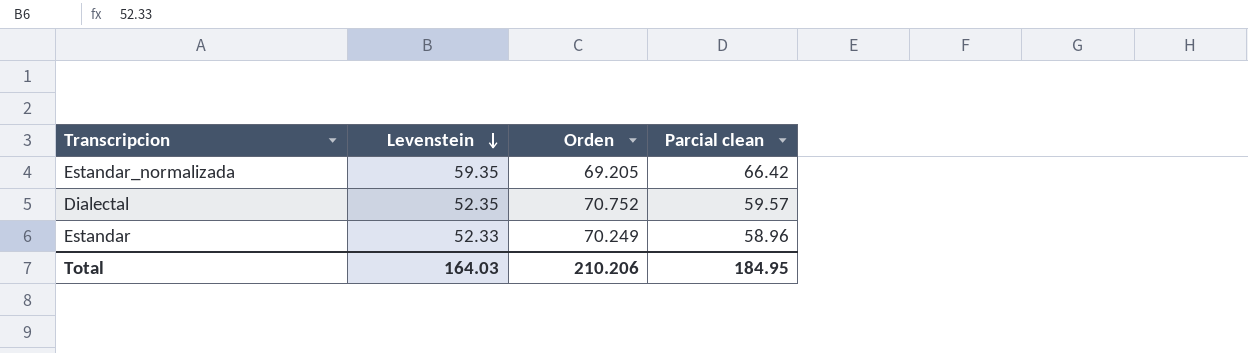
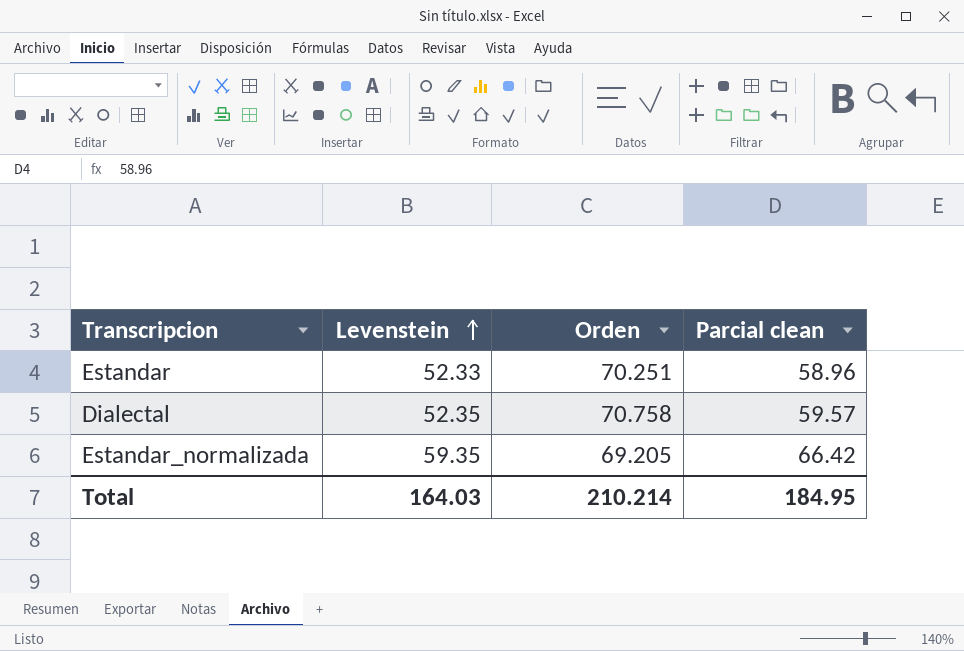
row order: Levenstein descending -> Levenstein ascending
Estandar | Orden: 70.249 -> 70.251
Dialectal | Orden: 70.752 -> 70.758
Total | Orden: 210.206 -> 210.214

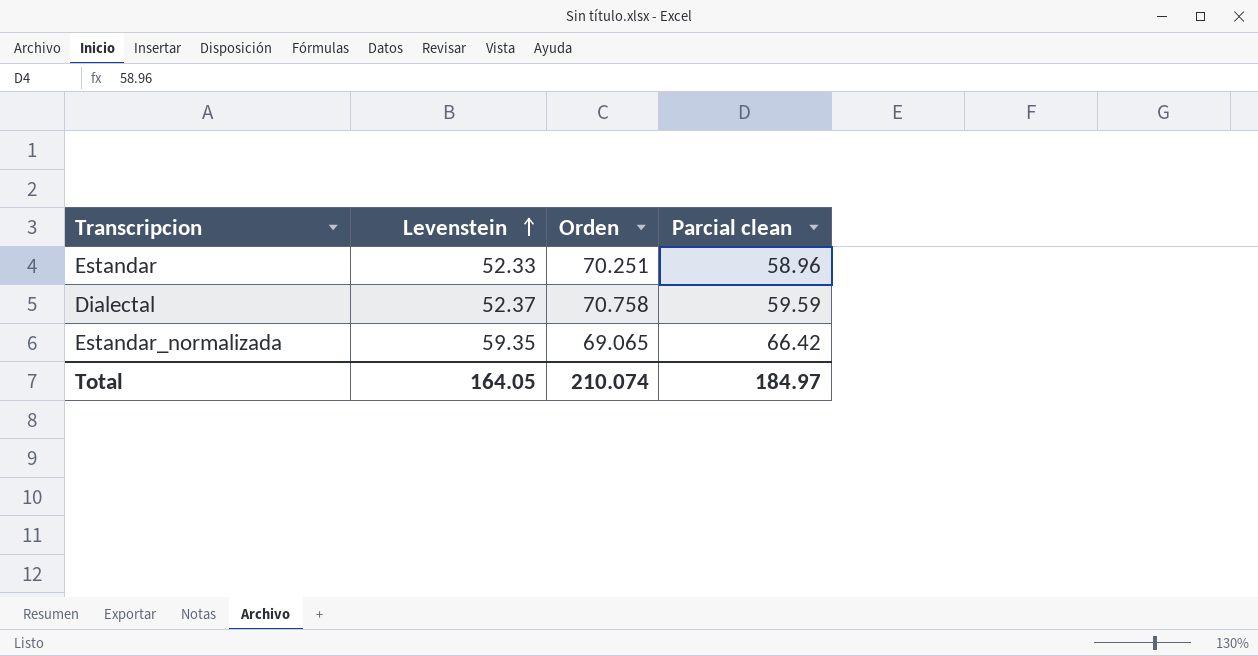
Dialectal | Levenstein: 52.35 -> 52.37
Dialectal | Parcial clean: 59.57 -> 59.59
Estandar_normalizada | Orden: 69.205 -> 69.065
Total | Levenstein: 164.03 -> 164.05
Total | Orden: 210.214 -> 210.074
Total | Parcial clean: 184.95 -> 184.97

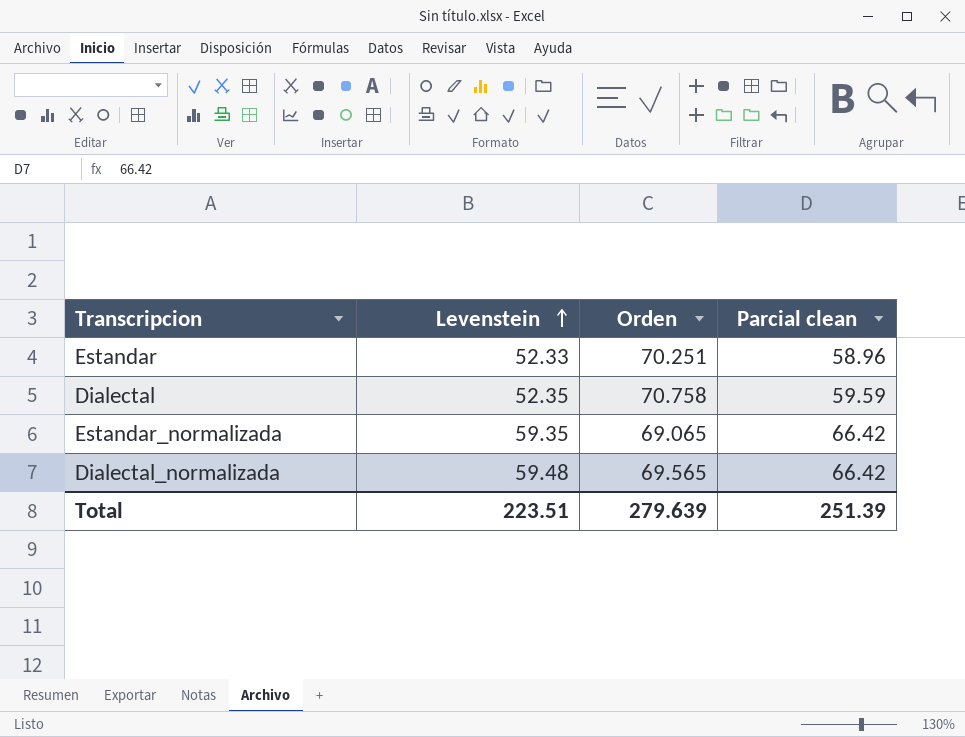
Dialectal | Levenstein: 52.37 -> 52.35
row Dialectal_normalizada: none -> 59.48 | 69.565 | 66.42
Total | Levenstein: 164.05 -> 223.51
Total | Orden: 210.074 -> 279.639
Total | Parcial clean: 184.97 -> 251.39

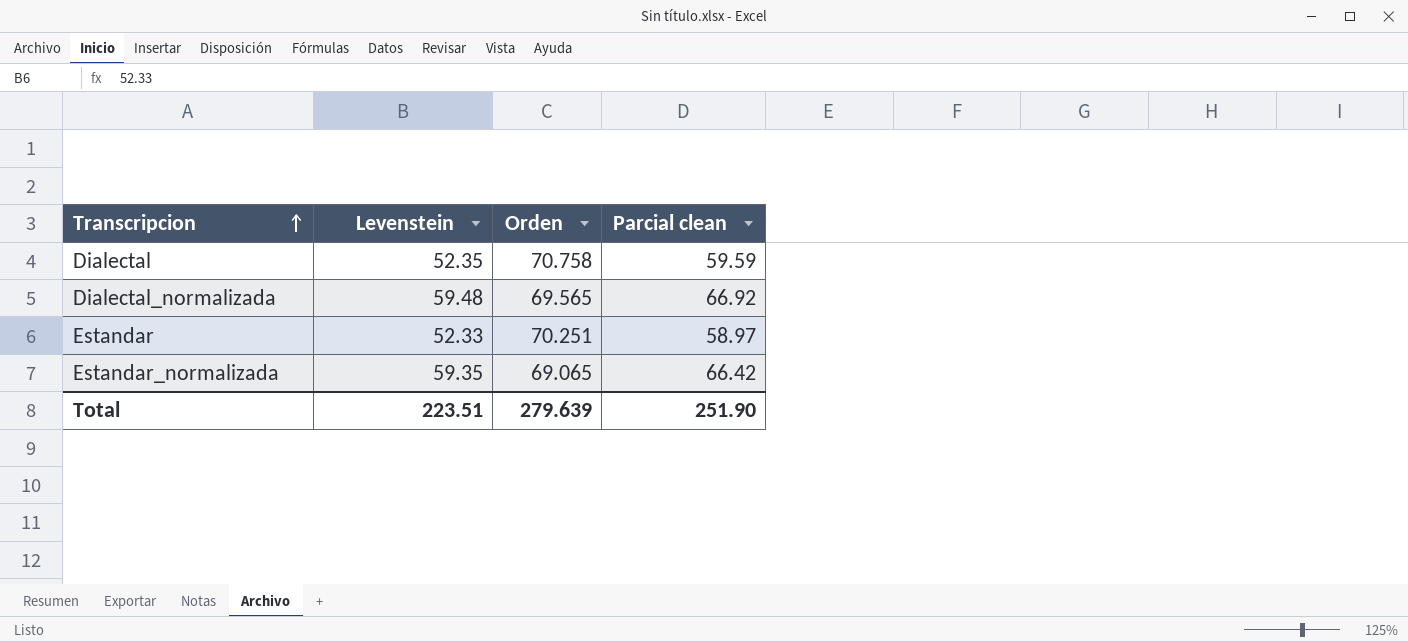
row order: Levenstein ascending -> Transcripcion ascending
Dialectal_normalizada | Parcial clean: 66.42 -> 66.92
Estandar | Parcial clean: 58.96 -> 58.97
Total | Parcial clean: 251.39 -> 251.90

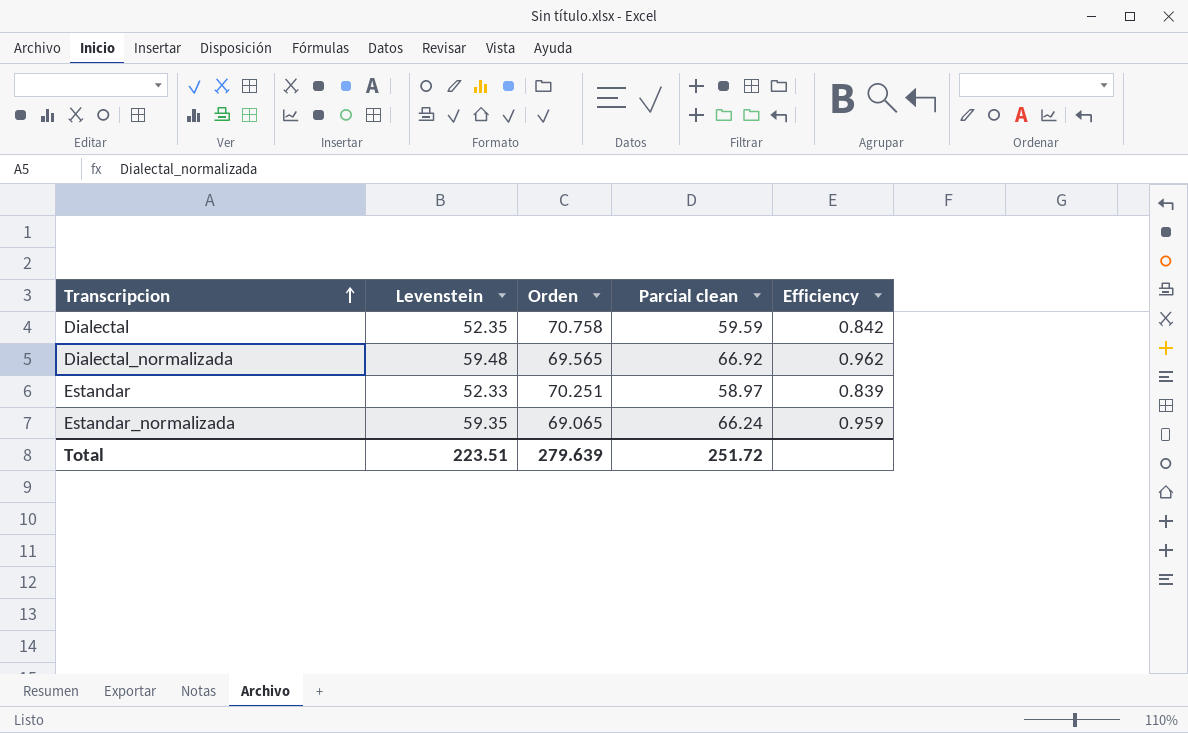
column Efficiency | formula: none -> [Parcial clean] / [Orden]
Estandar_normalizada | Parcial clean: 66.42 -> 66.24
Total | Parcial clean: 251.90 -> 251.72

